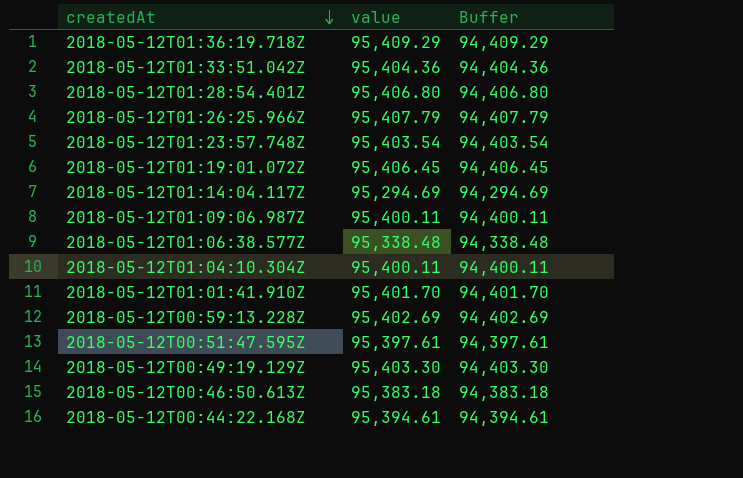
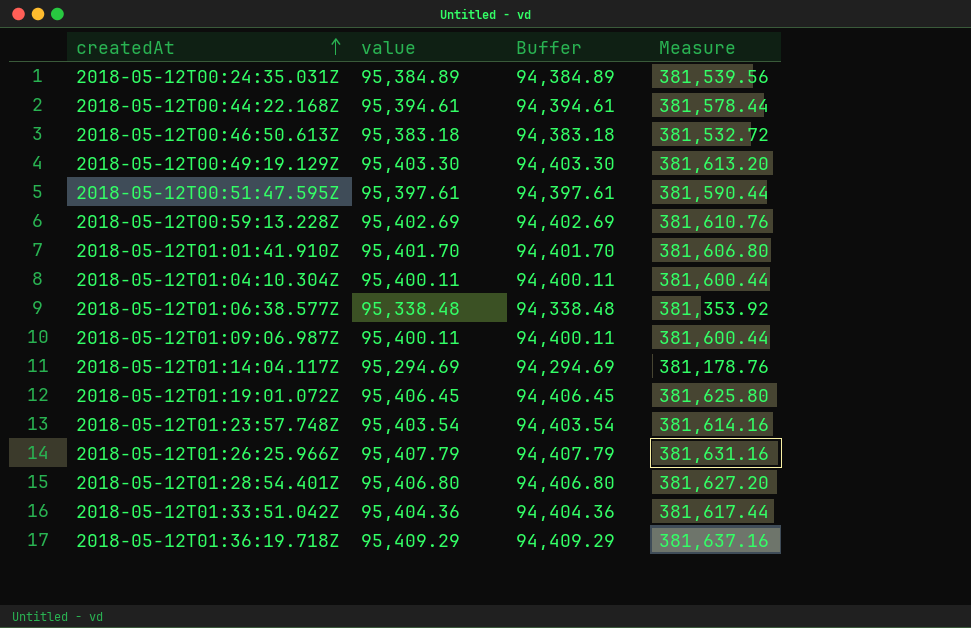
row order: createdAt descending -> createdAt ascending
column Measure | formula: none -> [value] * 4
row 2018-05-12T00:24:35.031Z: none -> 95,384.89 | 94,384.89 | 381,539.56

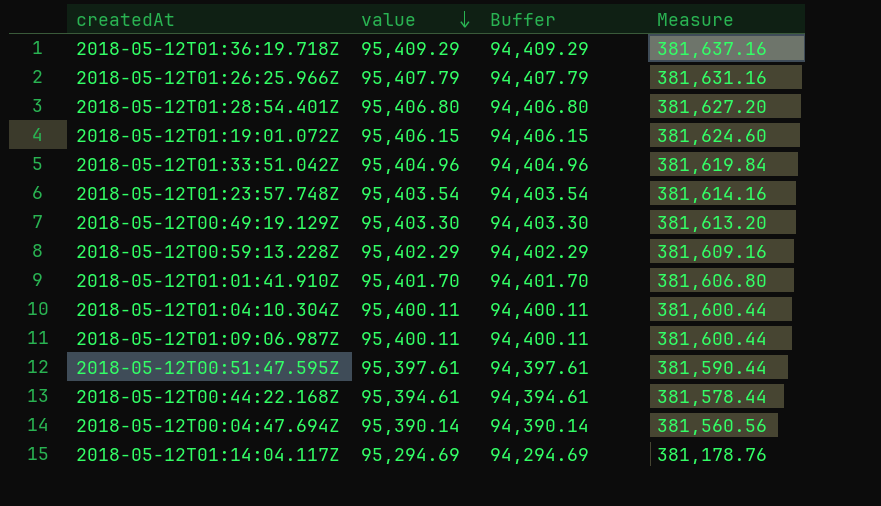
row order: createdAt ascending -> value descending
row 2018-05-12T00:24:35.031Z: 95,384.89 | 94,384.89 | 381,539.56 -> none
row 2018-05-12T00:46:50.613Z: 95,383.18 | 94,383.18 | 381,532.72 -> none
row 2018-05-12T01:06:38.577Z: 95,338.48 | 94,338.48 | 381,353.92 -> none
2018-05-12T01:19:01.072Z | value: 95,406.45 -> 95,406.15
2018-05-12T01:19:01.072Z | Buffer: 94,406.45 -> 94,406.15
2018-05-12T01:19:01.072Z | Measure: 381,625.80 -> 381,624.60
2018-05-12T01:33:51.042Z | value: 95,404.36 -> 95,404.96
2018-05-12T01:33:51.042Z | Buffer: 94,404.36 -> 94,404.96
2018-05-12T01:33:51.042Z | Measure: 381,617.44 -> 381,619.84
2018-05-12T00:59:13.228Z | value: 95,402.69 -> 95,402.29
2018-05-12T00:59:13.228Z | Buffer: 94,402.69 -> 94,402.29
2018-05-12T00:59:13.228Z | Measure: 381,610.76 -> 381,609.16
row 2018-05-12T00:04:47.694Z: none -> 95,390.14 | 94,390.14 | 381,560.56

